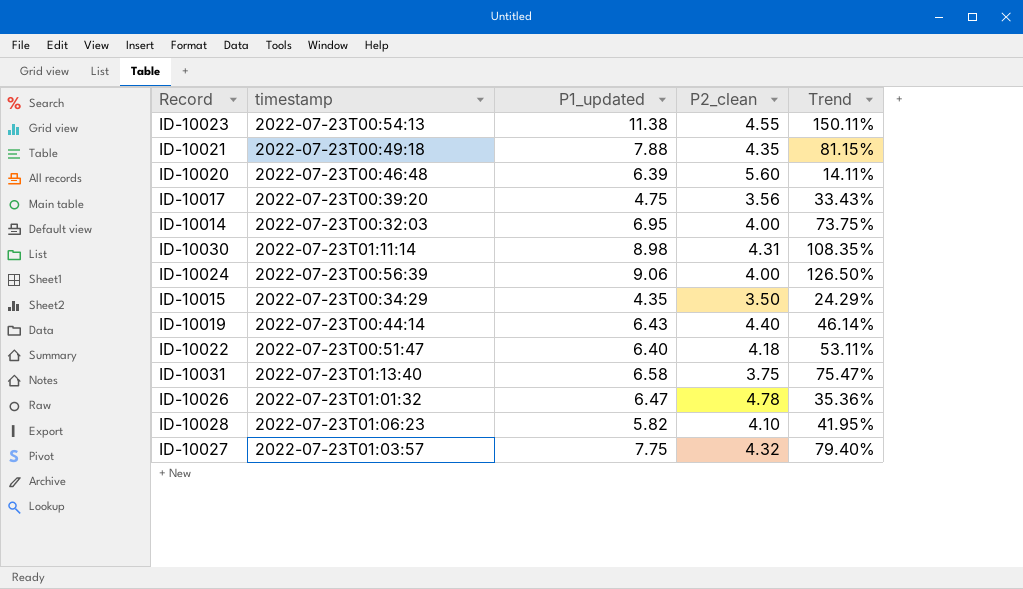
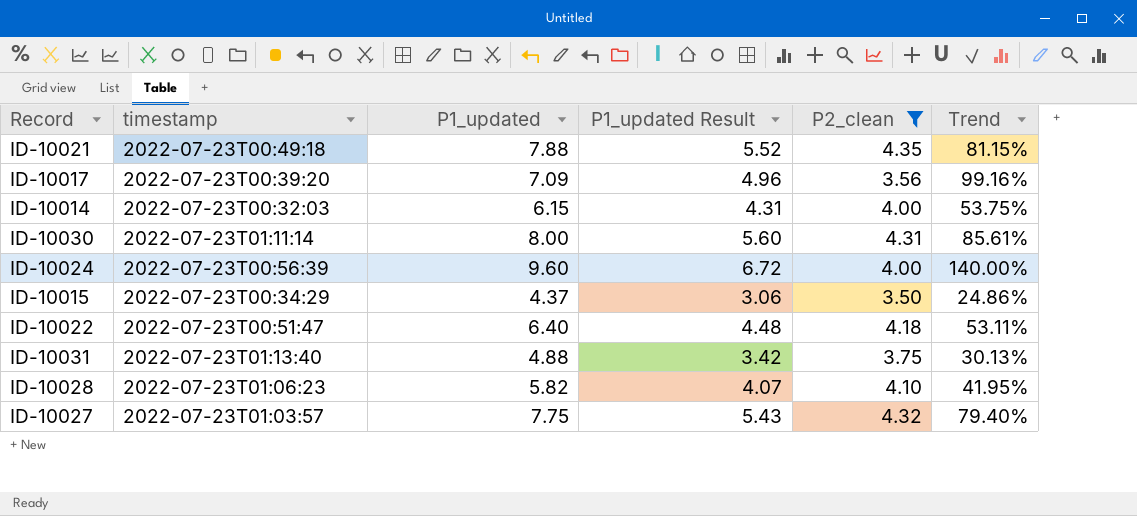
filter: none -> P2_clean <= 4.35
column P1_updated Result | formula: none -> [P1_updated] * 0.7
ID-10017 | P1_updated: 4.75 -> 7.09
ID-10017 | Trend: 33.43% -> 99.16%
ID-10014 | P1_updated: 6.95 -> 6.15
ID-10014 | Trend: 73.75% -> 53.75%
ID-10030 | P1_updated: 8.98 -> 8.00
ID-10030 | Trend: 108.35% -> 85.61%
ID-10024 | P1_updated: 9.06 -> 9.60
ID-10024 | Trend: 126.50% -> 140.00%
ID-10015 | P1_updated: 4.35 -> 4.37
ID-10015 | Trend: 24.29% -> 24.86%
ID-10031 | P1_updated: 6.58 -> 4.88
ID-10031 | Trend: 75.47% -> 30.13%

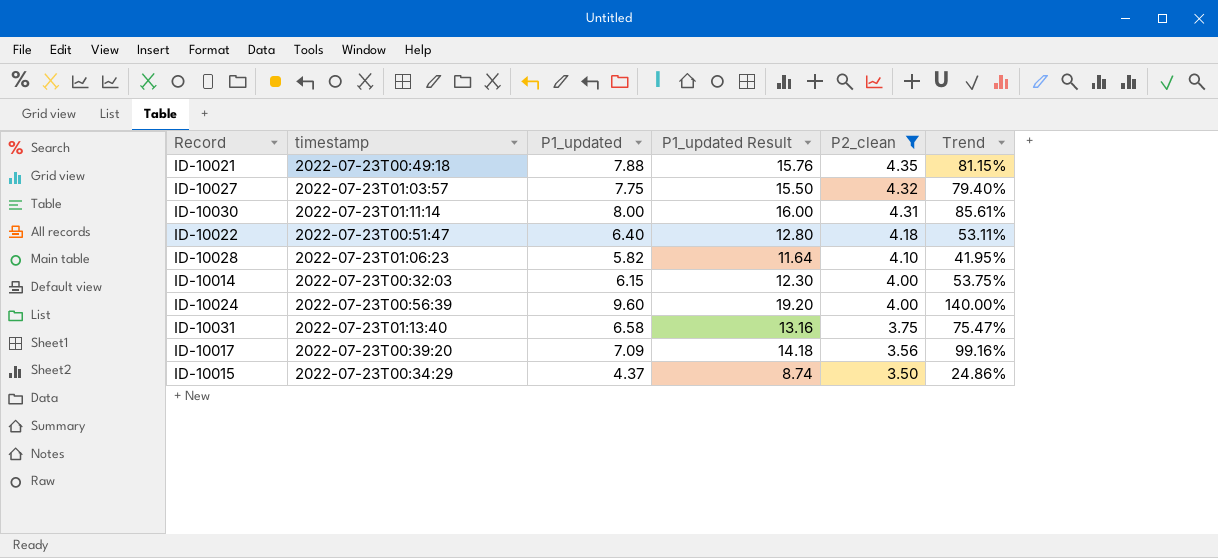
row order: none -> P2_clean descending
column P1_updated Result | formula: [P1_updated] * 0.7 -> [P1_updated] * 2
ID-10031 | P1_updated: 4.88 -> 6.58
ID-10031 | Trend: 30.13% -> 75.47%

